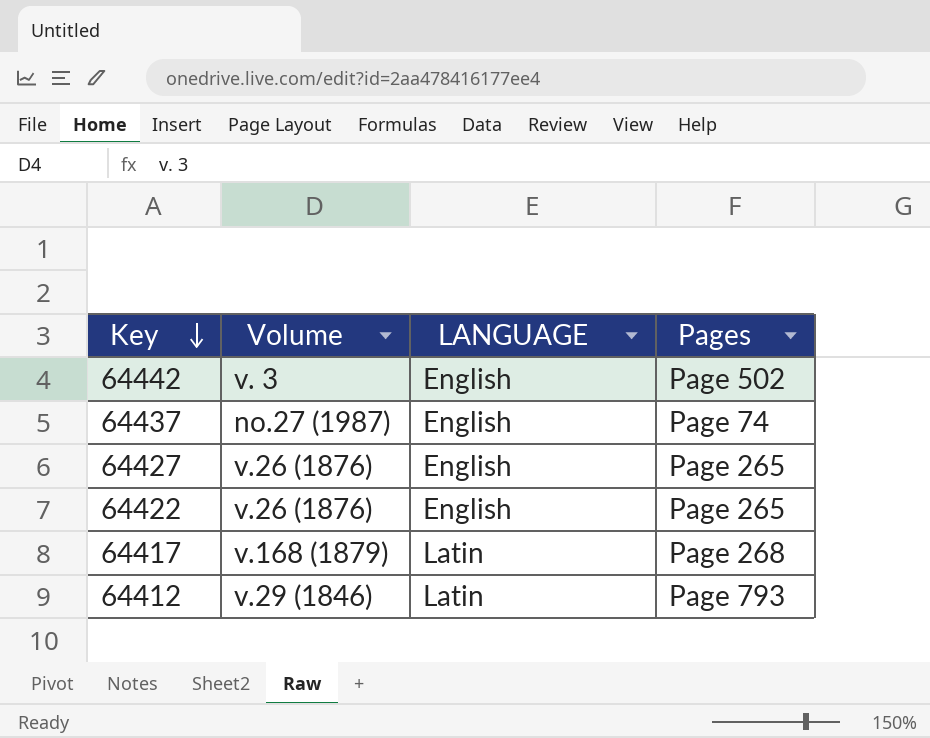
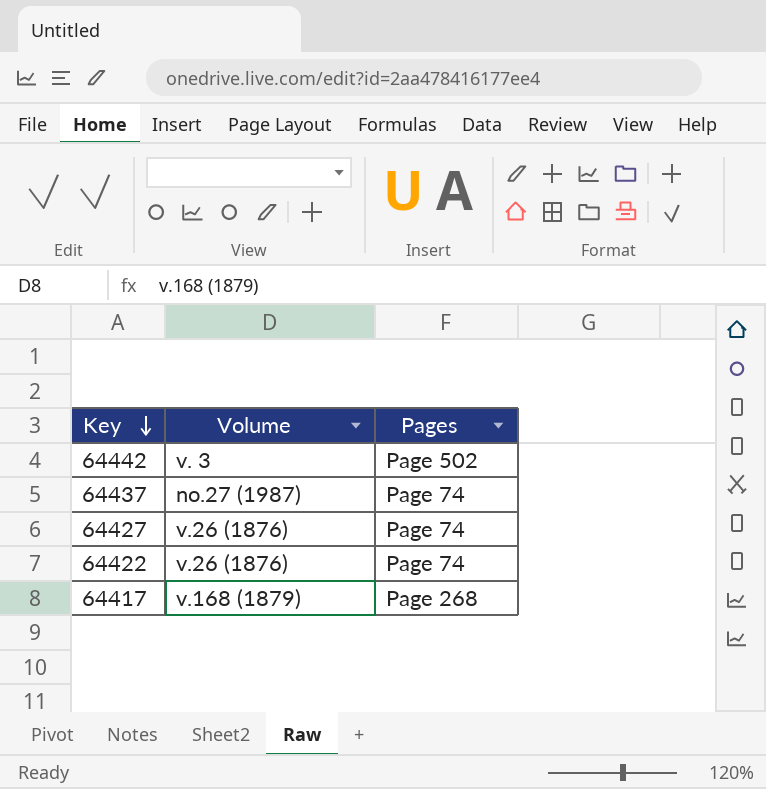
column LANGUAGE | position: 3 -> none
row 64412: v.29 (1846) | Latin | Page 793 -> none
64427 | Pages: Page 265 -> Page 74
64422 | Pages: Page 265 -> Page 74

